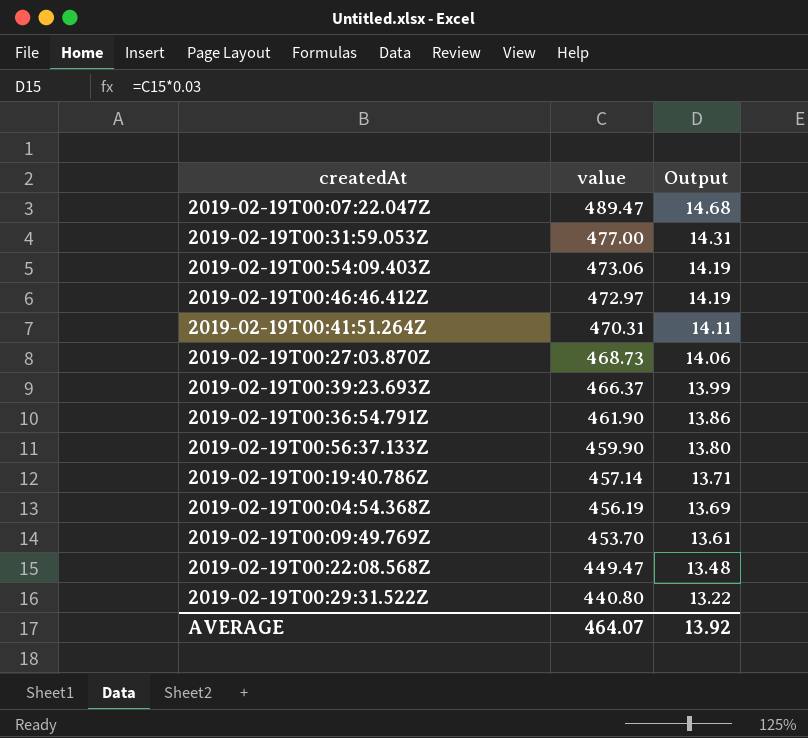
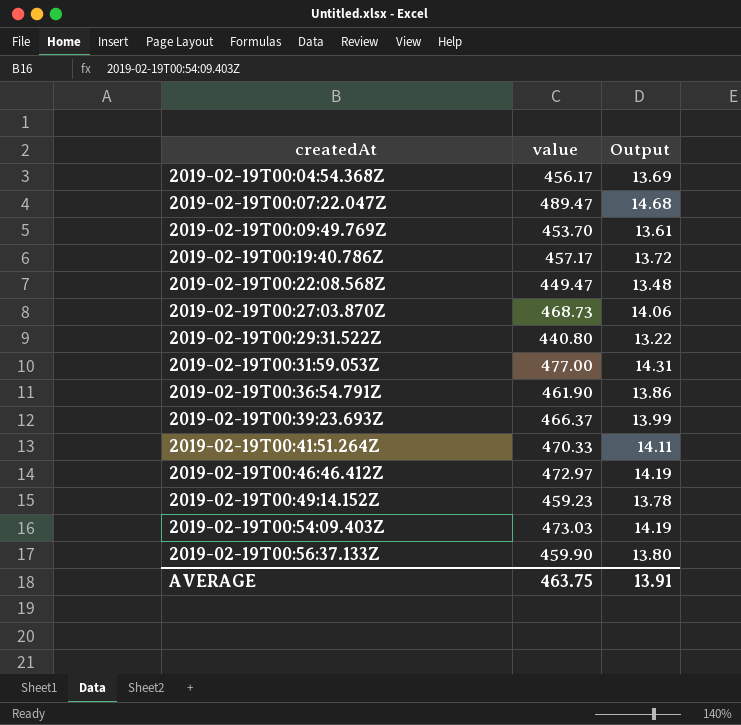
row order: value descending -> createdAt ascending
2019-02-19T00:04:54.368Z | value: 456.19 -> 456.17
2019-02-19T00:19:40.786Z | value: 457.14 -> 457.17
2019-02-19T00:19:40.786Z | Output: 13.71 -> 13.72
2019-02-19T00:41:51.264Z | value: 470.31 -> 470.33
row 2019-02-19T00:49:14.152Z: none -> 459.23 | 13.78
2019-02-19T00:54:09.403Z | value: 473.06 -> 473.03
AVERAGE | value: 464.07 -> 463.75
AVERAGE | Output: 13.92 -> 13.91

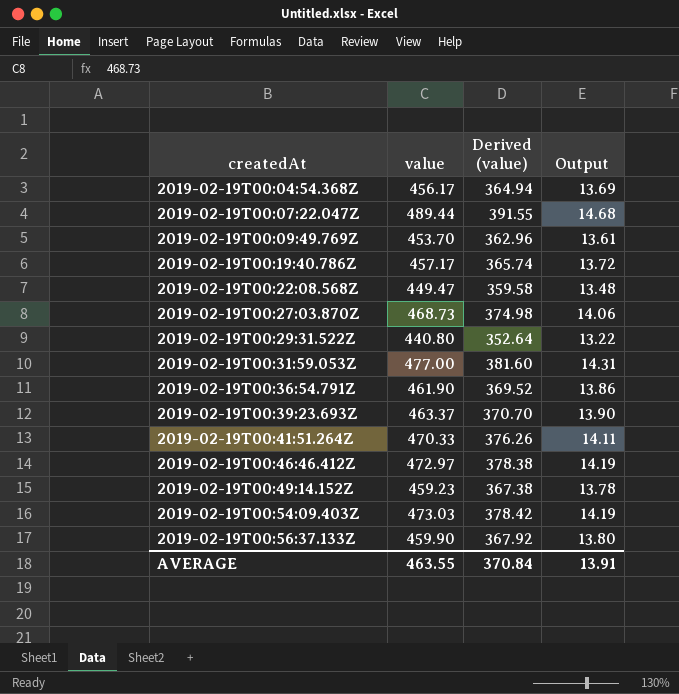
column Derived (value) | formula: none -> [value] * 0.8
2019-02-19T00:07:22.047Z | value: 489.47 -> 489.44
2019-02-19T00:39:23.693Z | value: 466.37 -> 463.37
2019-02-19T00:39:23.693Z | Output: 13.99 -> 13.90
AVERAGE | value: 463.75 -> 463.55

